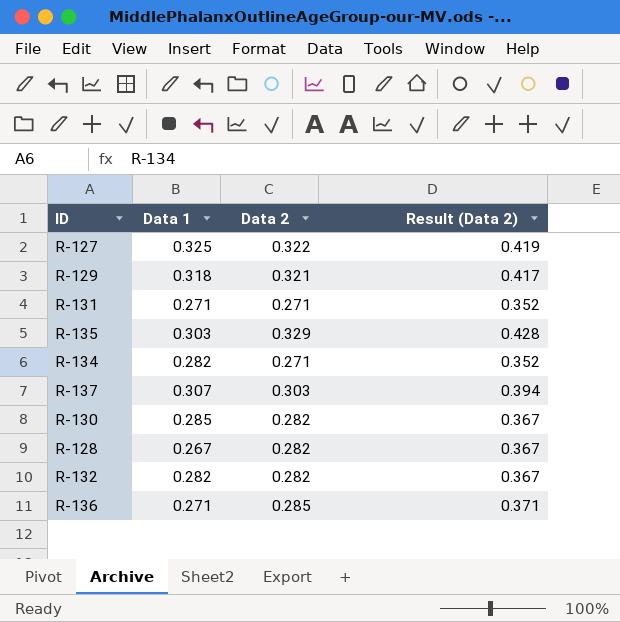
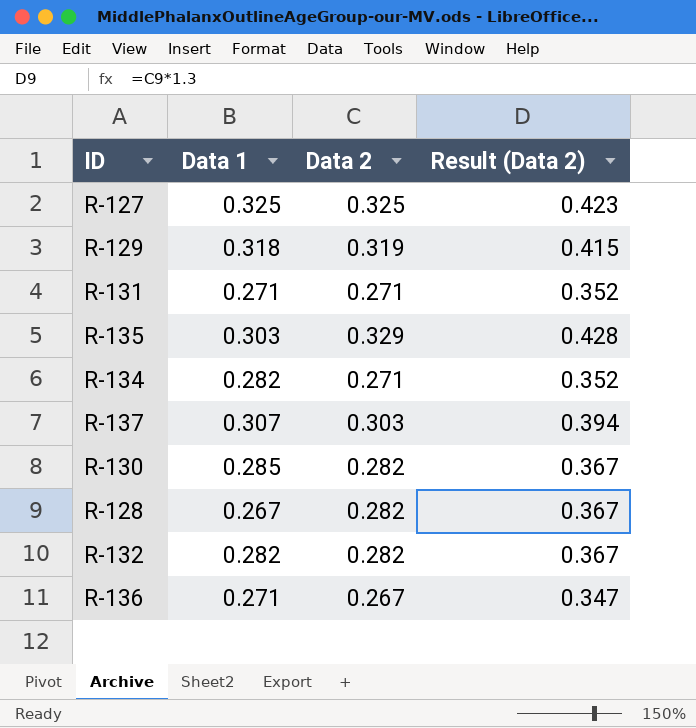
R-127 | Data 2: 0.322 -> 0.325
R-127 | Result (Data 2): 0.419 -> 0.423
R-129 | Data 2: 0.321 -> 0.319
R-129 | Result (Data 2): 0.417 -> 0.415
R-136 | Data 2: 0.285 -> 0.267
R-136 | Result (Data 2): 0.371 -> 0.347

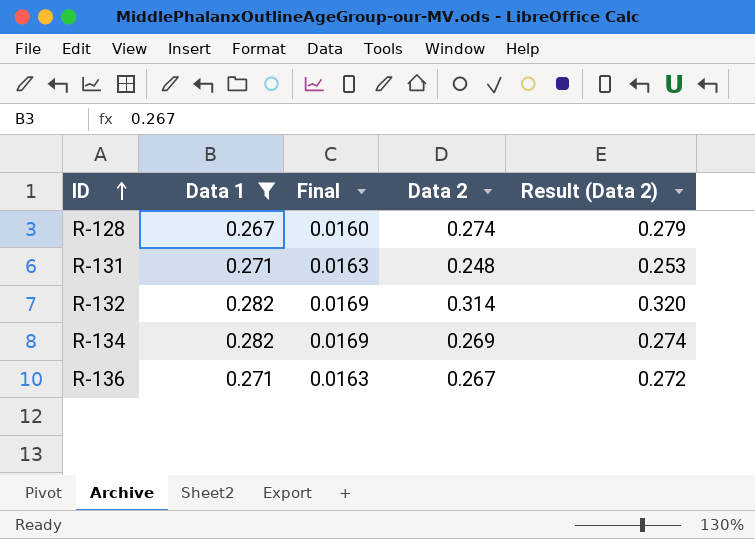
filter: none -> Data 1 <= 0.282
row order: none -> ID ascending
column Final | formula: none -> [Data 1] * 0.06
column Result (Data 2) | formula: [Data 2] * 1.3 -> [Data 2] * 1.02
R-128 | Data 2: 0.282 -> 0.274
R-131 | Data 2: 0.271 -> 0.248
R-132 | Data 2: 0.282 -> 0.314
R-134 | Data 2: 0.271 -> 0.269

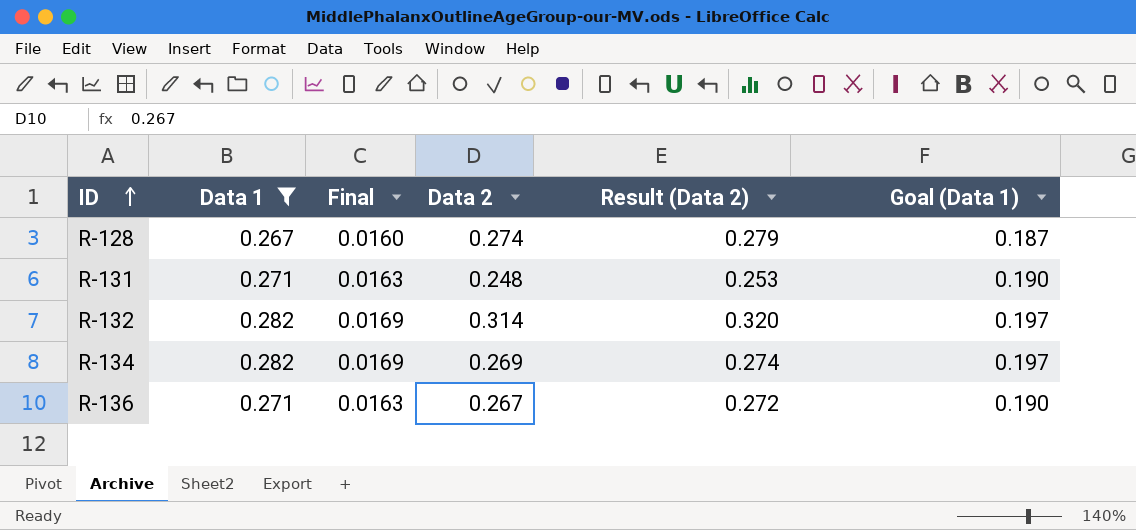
column Goal (Data 1) | formula: none -> [Data 1] * 0.7

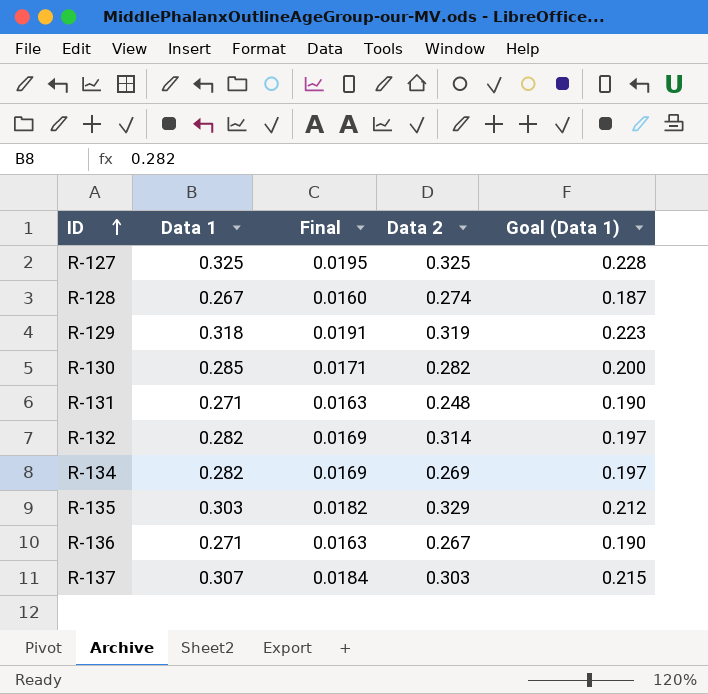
filter: Data 1 <= 0.282 -> none
column Result (Data 2) | formula: [Data 2] * 1.02 -> none

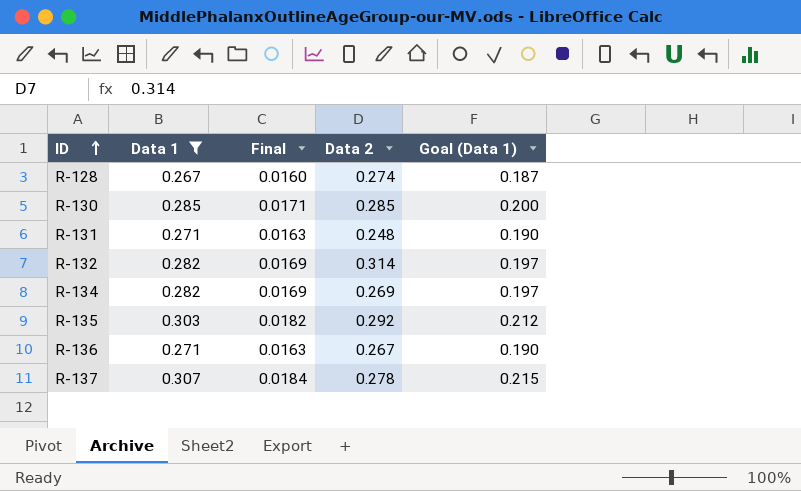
filter: none -> Data 1 <= 0.307
R-130 | Data 2: 0.282 -> 0.285
R-135 | Data 2: 0.329 -> 0.292
R-137 | Data 2: 0.303 -> 0.278

